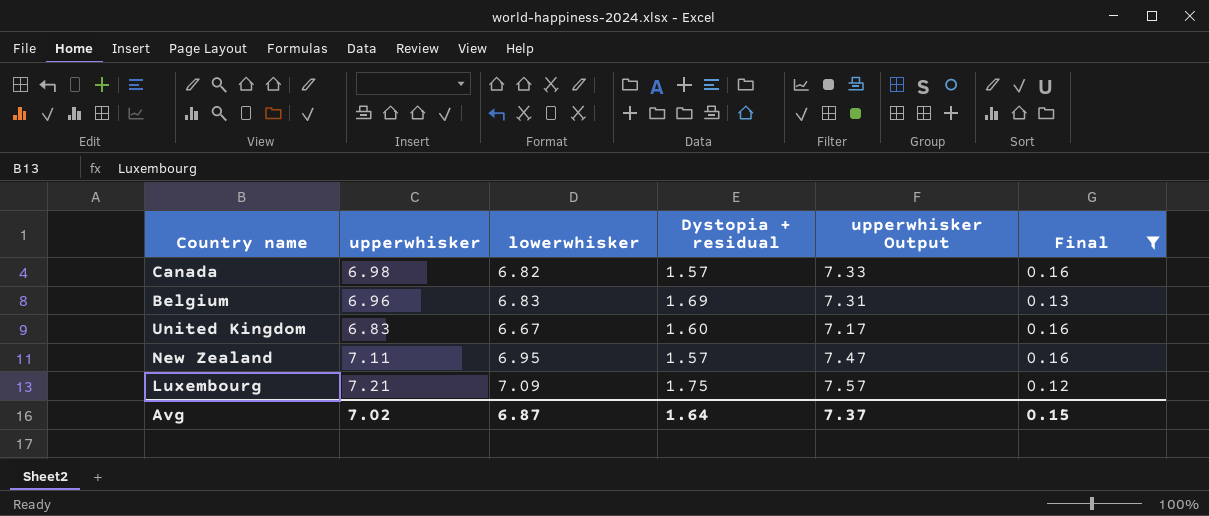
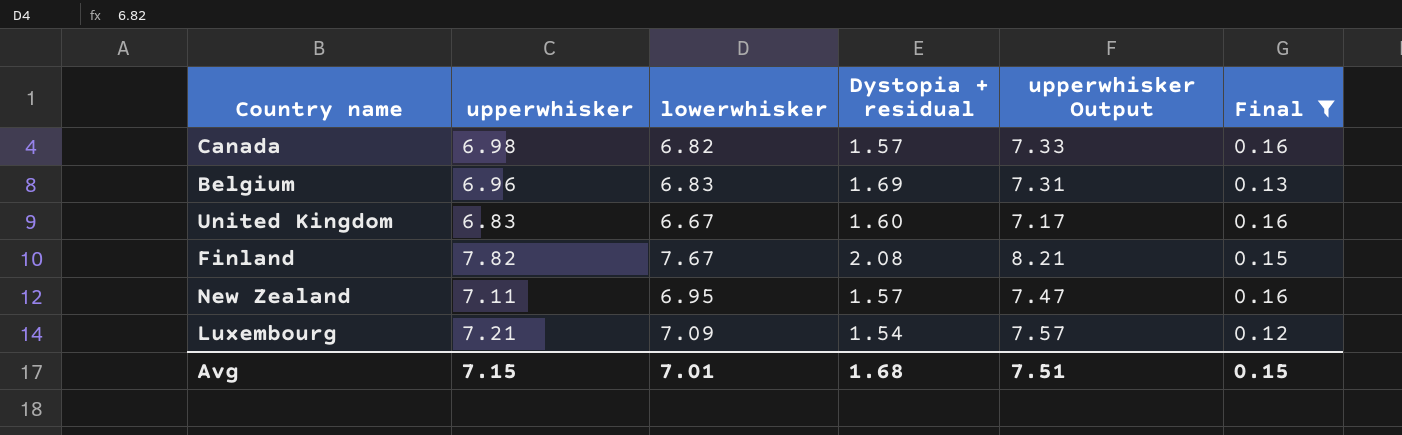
row Finland: none -> 7.82 | 7.67 | 2.08 | 8.21 | 0.15
Luxembourg | Dystopia + residual: 1.75 -> 1.54
Avg | upperwhisker: 7.02 -> 7.15
Avg | lowerwhisker: 6.87 -> 7.01
Avg | Dystopia + residual: 1.64 -> 1.68
Avg | upperwhisker Output: 7.37 -> 7.51

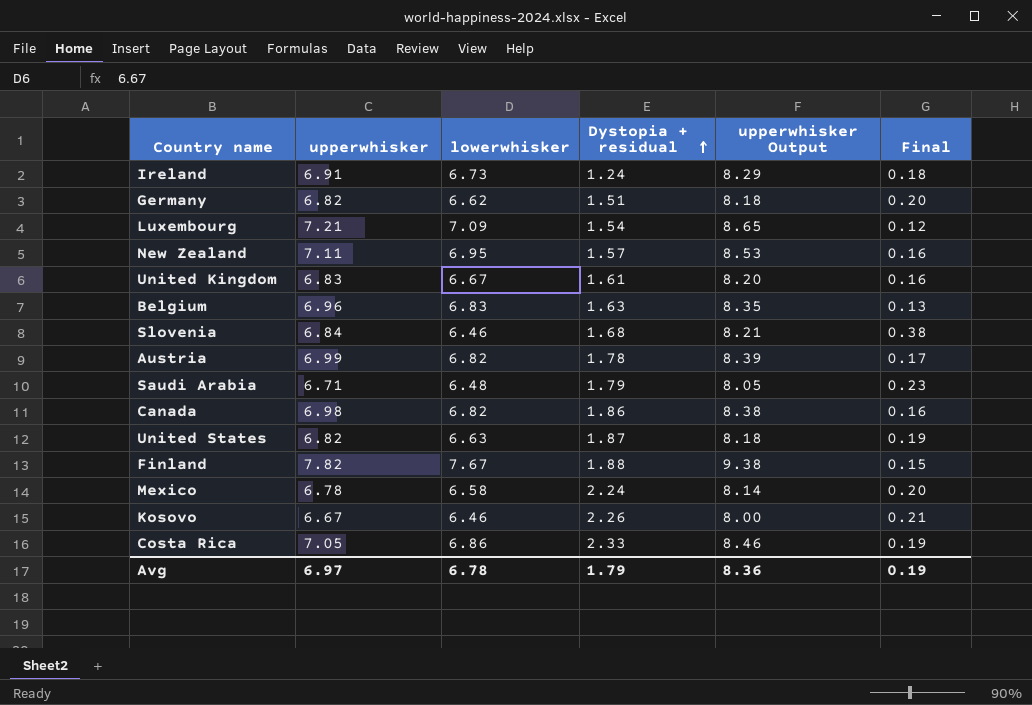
filter: Final <= 0.16 -> none
row order: none -> Dystopia + residual ascending
column upperwhisker Output | formula: [upperwhisker] * 1.05 -> [upperwhisker] * 1.2
United Kingdom | Dystopia + residual: 1.60 -> 1.61
Belgium | Dystopia + residual: 1.69 -> 1.63
Canada | Dystopia + residual: 1.57 -> 1.86
Finland | Dystopia + residual: 2.08 -> 1.88
Avg | upperwhisker: 7.15 -> 6.97
Avg | lowerwhisker: 7.01 -> 6.78
Avg | Dystopia + residual: 1.68 -> 1.79
Avg | upperwhisker Output: 7.51 -> 8.36
Avg | Final: 0.15 -> 0.19

